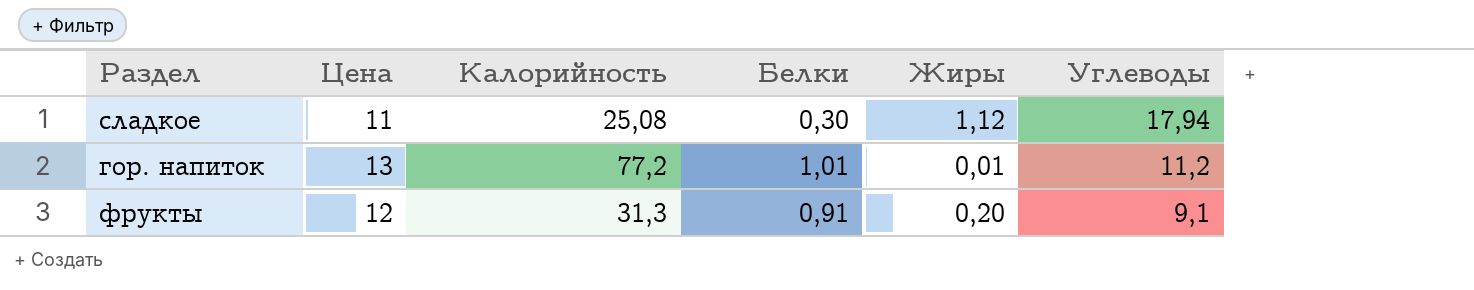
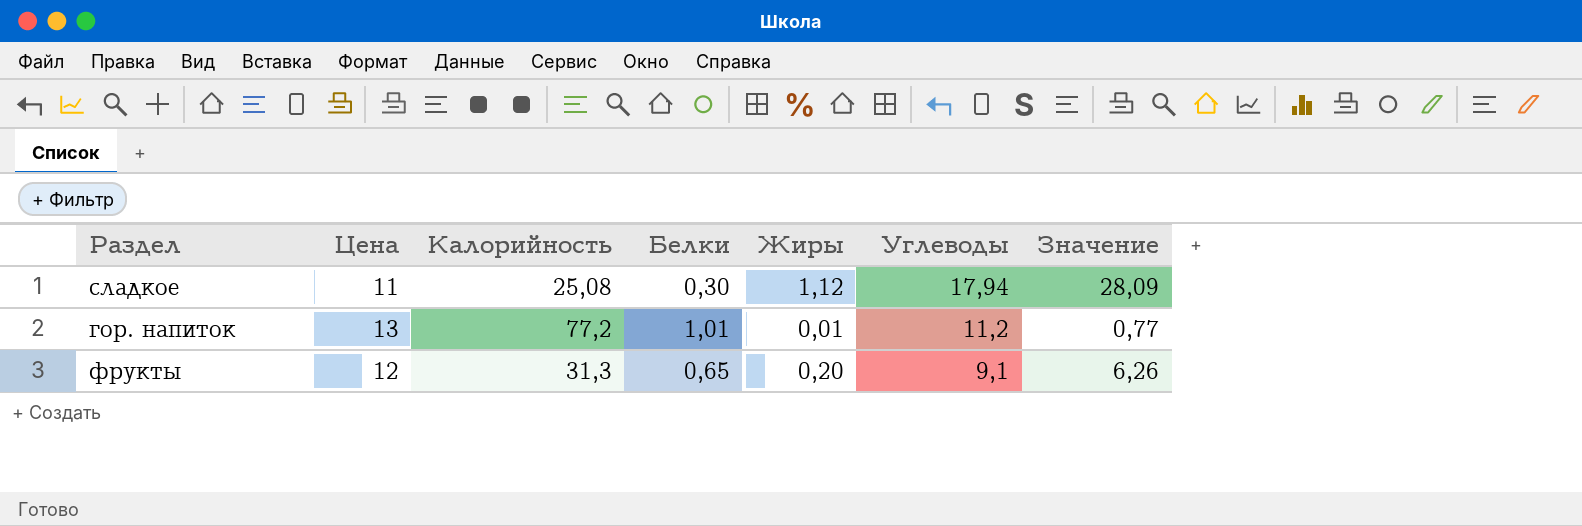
column Значение | formula: none -> [Калорийность] * [Жиры]
фрукты | Белки: 0,91 -> 0,65

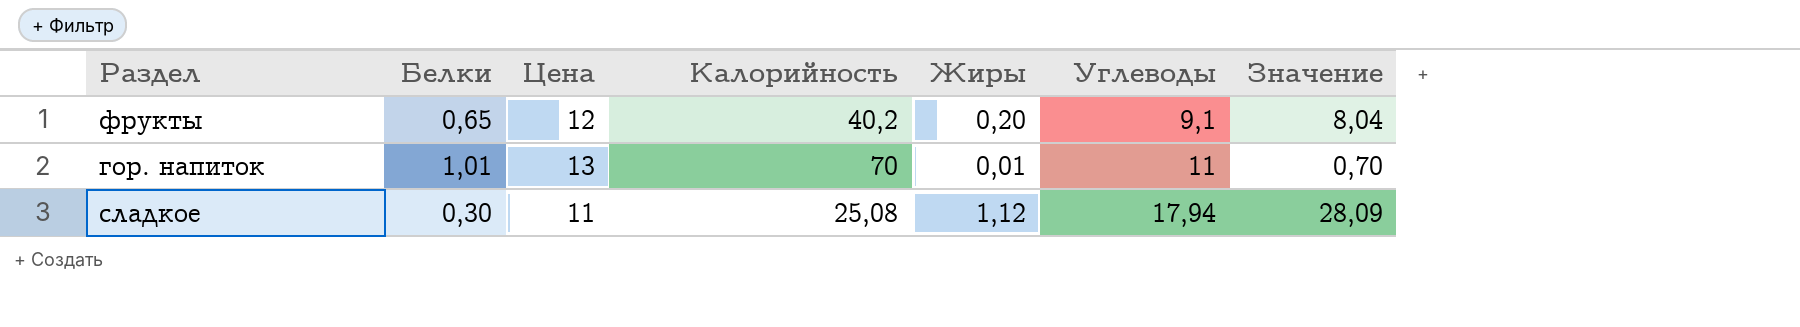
row order: Углеводы descending -> Углеводы ascending
column Белки | position: 4 -> 2
фрукты | Калорийность: 31,3 -> 40,2
фрукты | Значение: 6,26 -> 8,04
гор. напиток | Калорийность: 77,2 -> 70
гор. напиток | Углеводы: 11,2 -> 11
гор. напиток | Значение: 0,77 -> 0,70

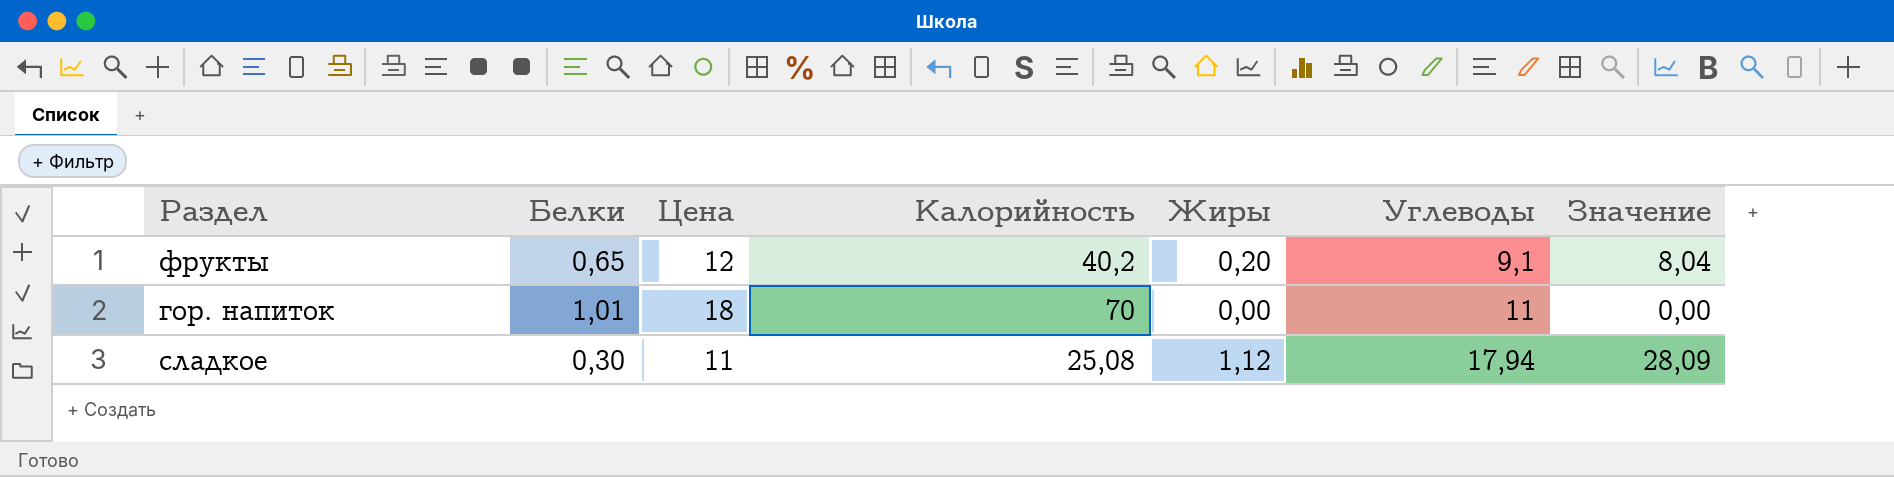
гор. напиток | Цена: 13 -> 18
гор. напиток | Жиры: 0,01 -> 0,00
гор. напиток | Значение: 0,70 -> 0,00

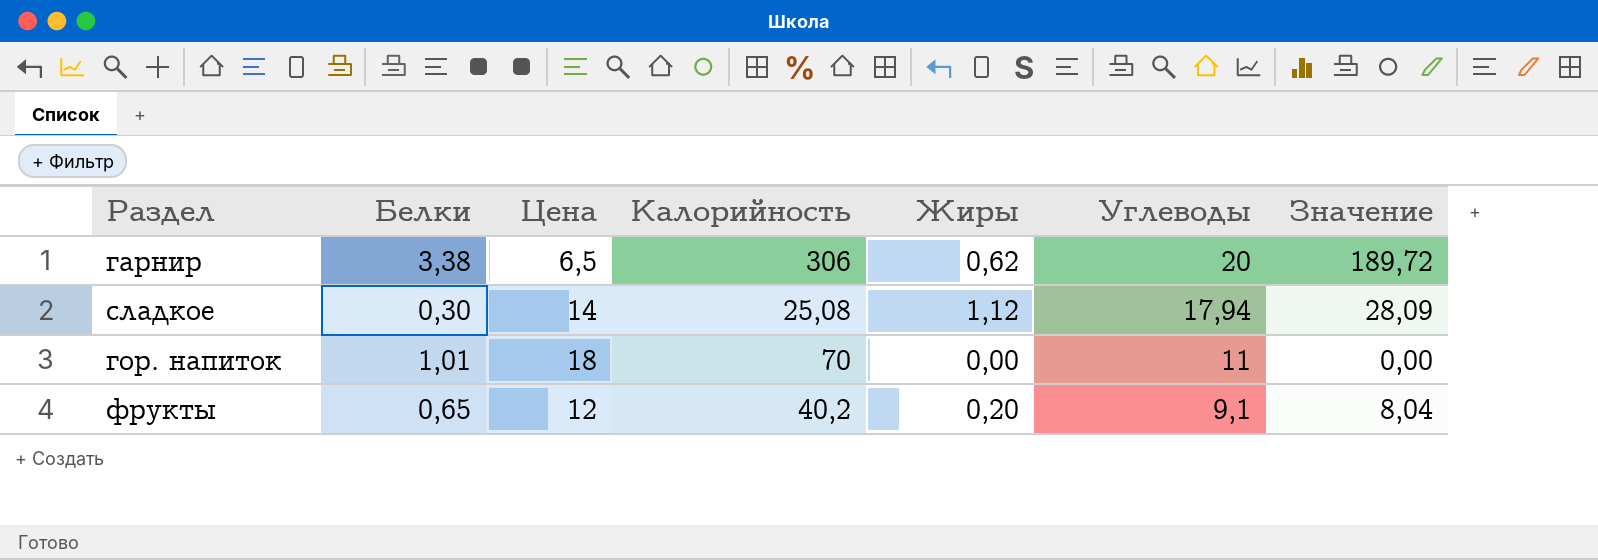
row order: Углеводы ascending -> Углеводы descending
row гарнир: none -> 3,38 | 6,5 | 306 | 0,62 | 20 | 189,72
сладкое | Цена: 11 -> 14

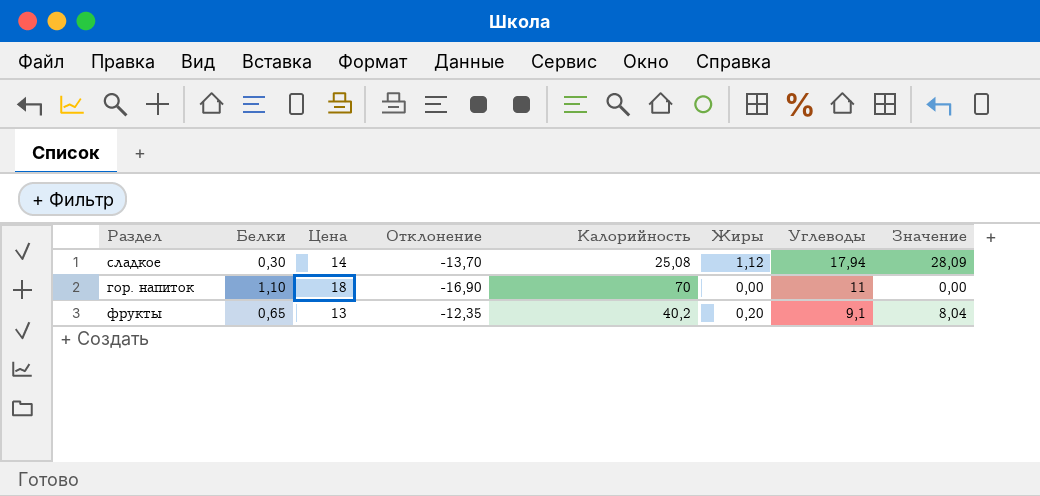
column Отклонение | formula: none -> [Белки] - [Цена]
row гарнир: 3,38 | 6,5 | 306 | 0,62 | 20 | 189,72 -> none
гор. напиток | Белки: 1,01 -> 1,10
фрукты | Цена: 12 -> 13

